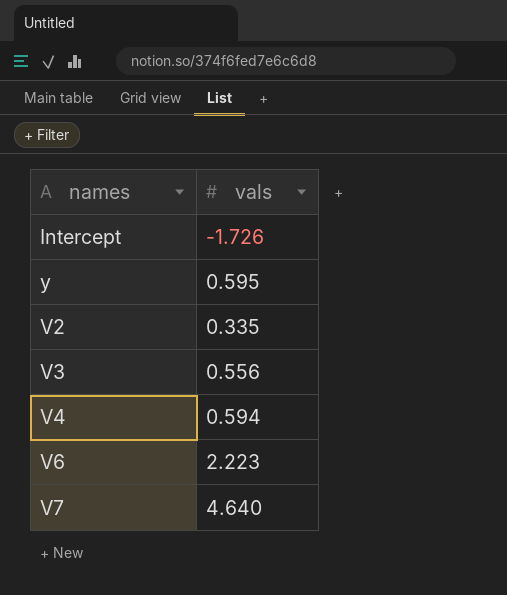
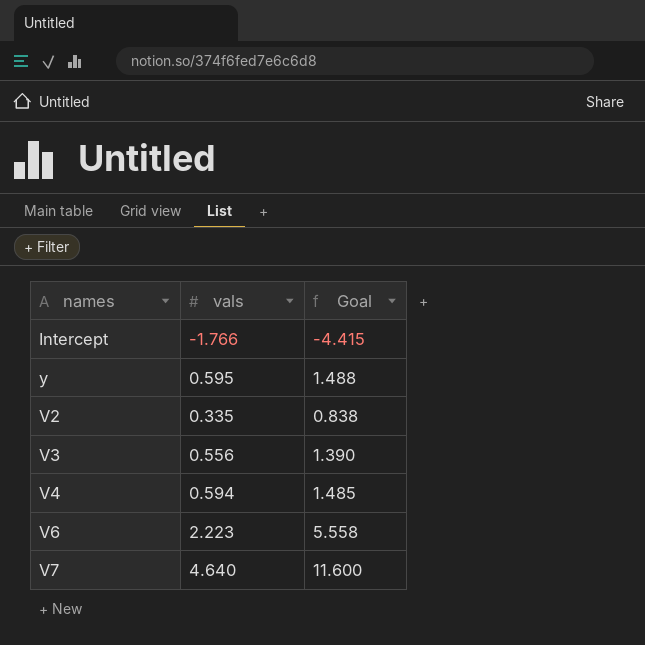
column Goal | formula: none -> [vals] * 2.5
Intercept | vals: -1.726 -> -1.766

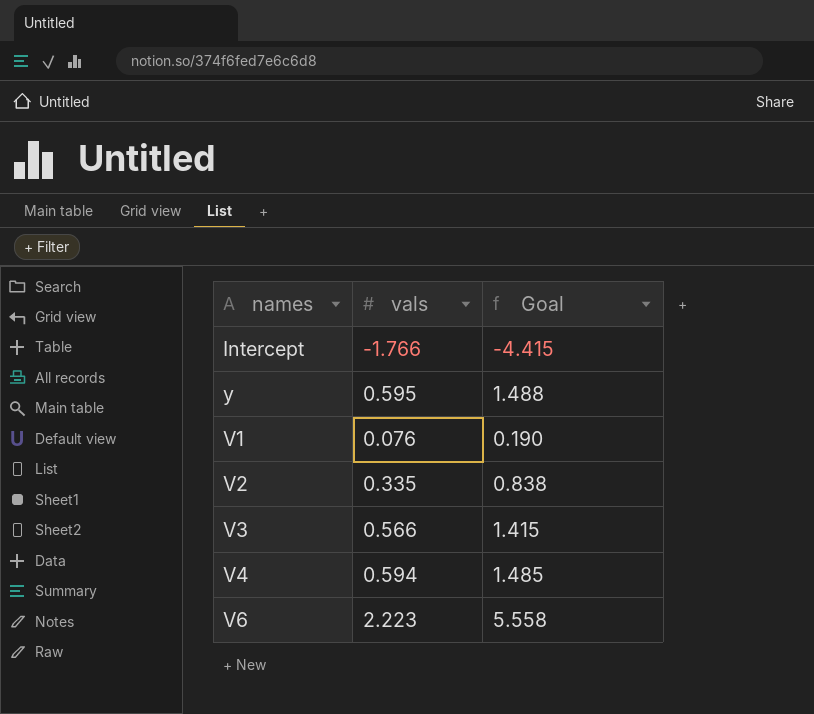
row V7: 4.640 | 11.600 -> none
row V1: none -> 0.076 | 0.190
V3 | vals: 0.556 -> 0.566
V3 | Goal: 1.390 -> 1.415

